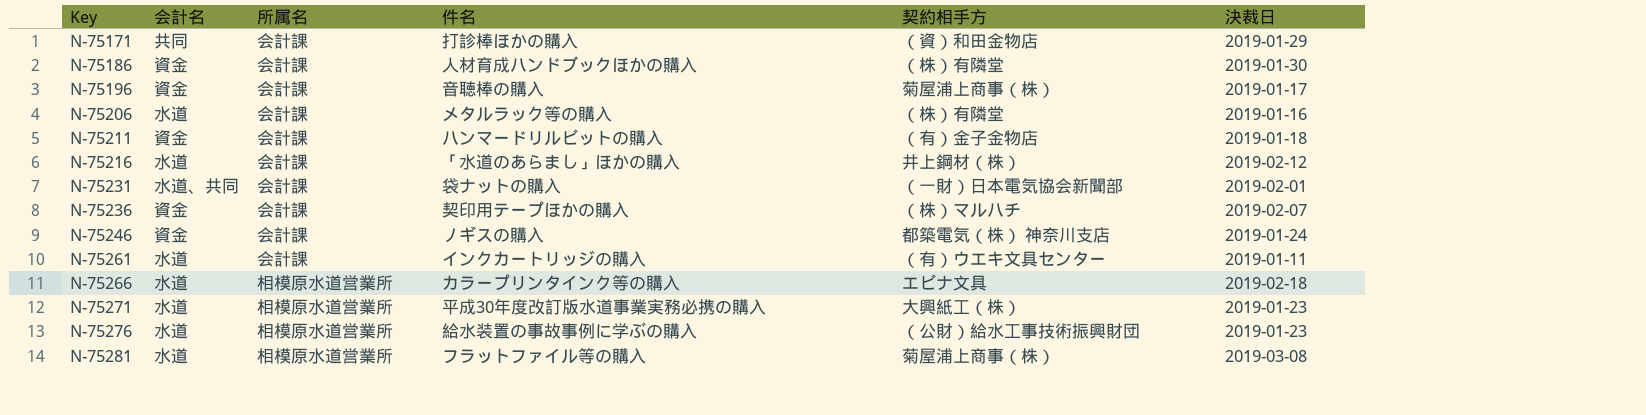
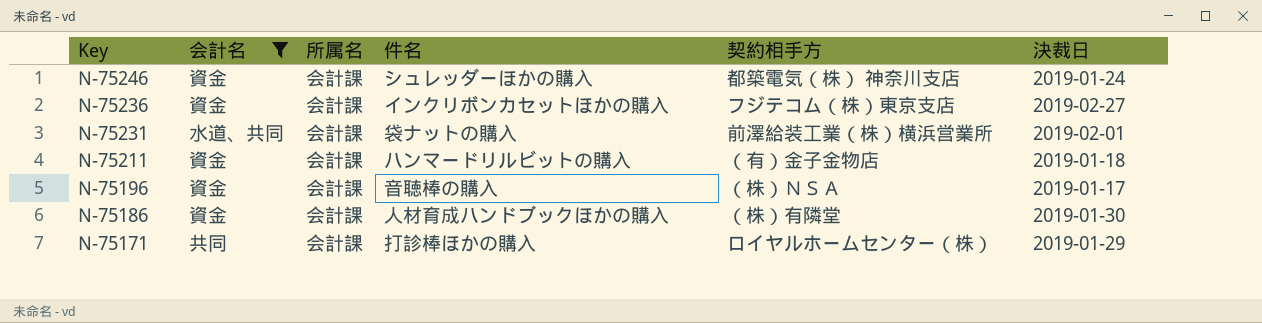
filter: none -> 会計名 != 水道
row order: Key ascending -> Key descending
N-75246 | 件名: ノギスの購入 -> シュレッダーほかの購入
N-75236 | 件名: 契印用テープほかの購入 -> インクリボンカセットほかの購入
N-75236 | 契約相手方: （株）マルハチ -> フジテコム（株）東京支店
N-75236 | 決裁日: 2019-02-07 -> 2019-02-27
N-75231 | 契約相手方: （一財）日本電気協会新聞部 -> 前澤給装工業（株）横浜営業所
N-75196 | 契約相手方: 菊屋浦上商事（株） -> （株）ＮＳＡ
N-75171 | 契約相手方: （資）和田金物店 -> ロイヤルホームセンター（株）

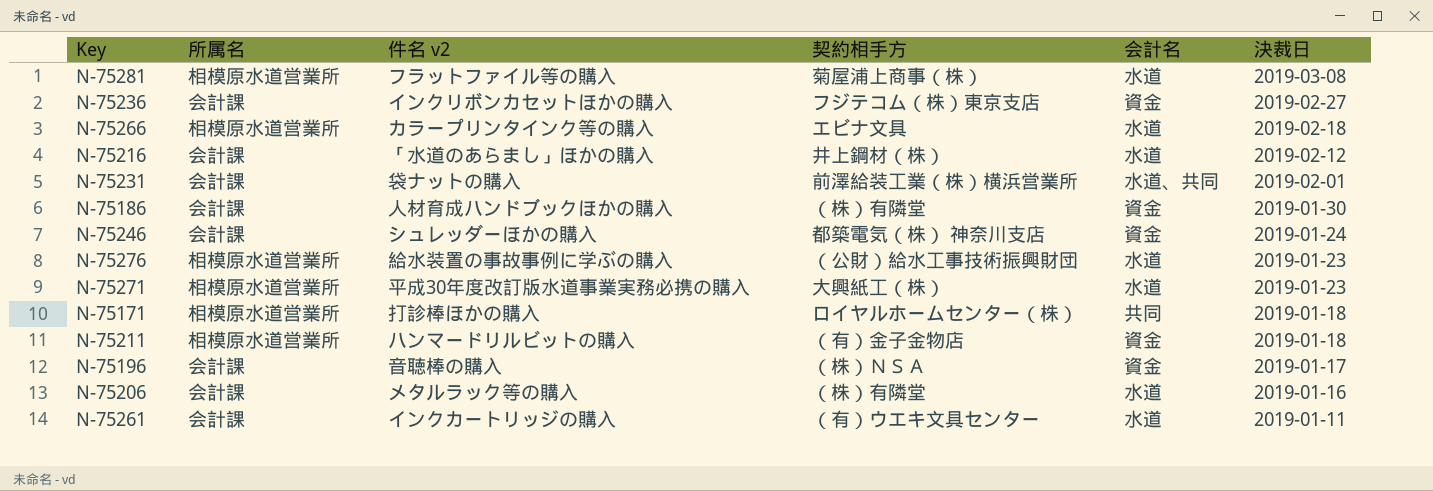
filter: 会計名 != 水道 -> none
row order: Key descending -> 決裁日 descending
column name: 件名 -> 件名 v2
column 会計名 | position: 2 -> 5
N-75171 | 所属名: 会計課 -> 相模原水道営業所
N-75171 | 決裁日: 2019-01-29 -> 2019-01-18
N-75211 | 所属名: 会計課 -> 相模原水道営業所

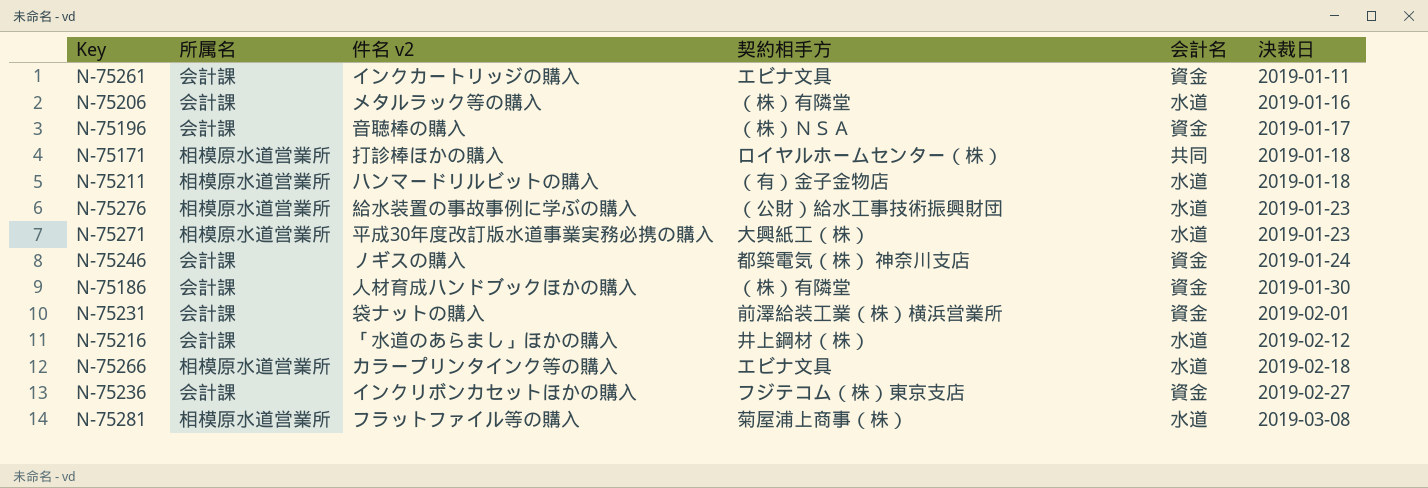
row order: 決裁日 descending -> 決裁日 ascending
N-75261 | 契約相手方: （有）ウエキ文具センター -> エビナ文具
N-75261 | 会計名: 水道 -> 資金
N-75211 | 会計名: 資金 -> 水道
N-75246 | 件名 v2: シュレッダーほかの購入 -> ノギスの購入
N-75231 | 会計名: 水道、共同 -> 資金

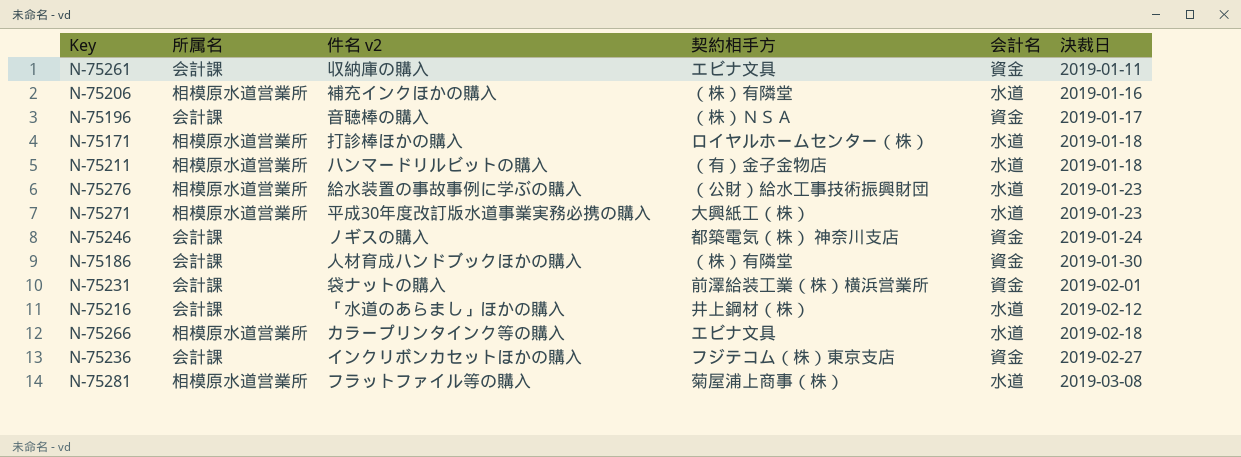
N-75261 | 件名 v2: インクカートリッジの購入 -> 収納庫の購入
N-75206 | 所属名: 会計課 -> 相模原水道営業所
N-75206 | 件名 v2: メタルラック等の購入 -> 補充インクほかの購入
N-75171 | 会計名: 共同 -> 水道

